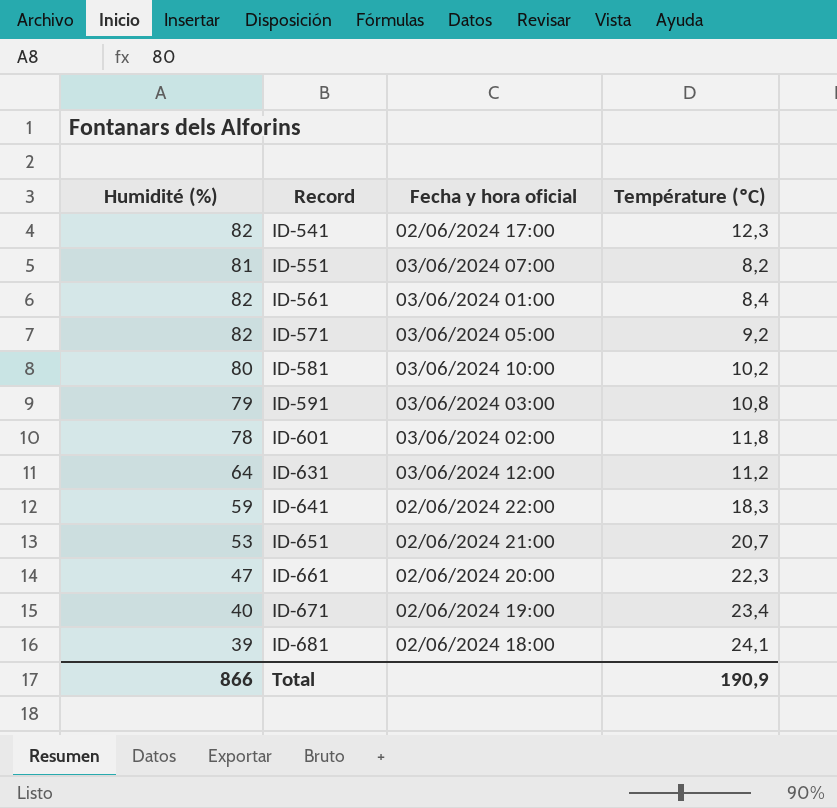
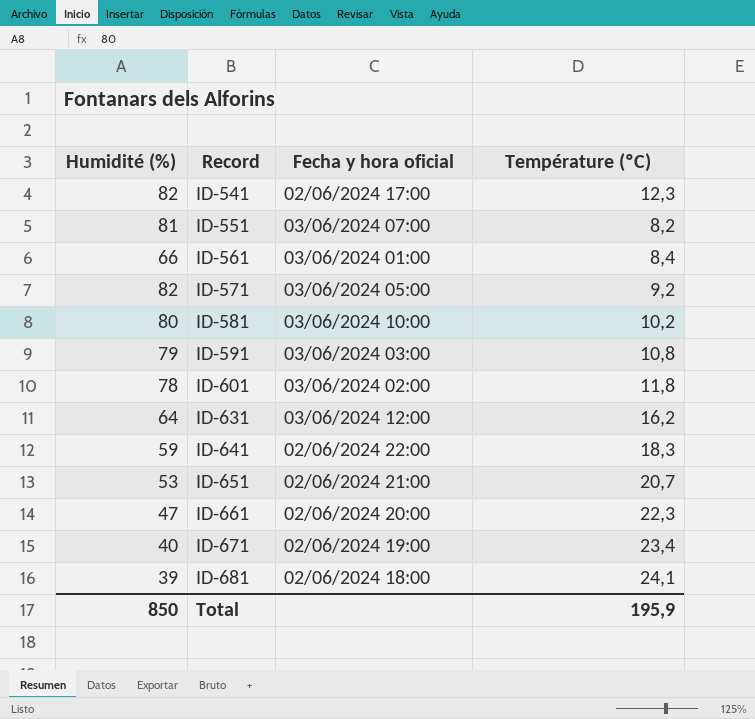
ID-561 | Humidité (%): 82 -> 66
ID-631 | Température (ºC): 11,2 -> 16,2
Total | Humidité (%): 866 -> 850
Total | Température (ºC): 190,9 -> 195,9

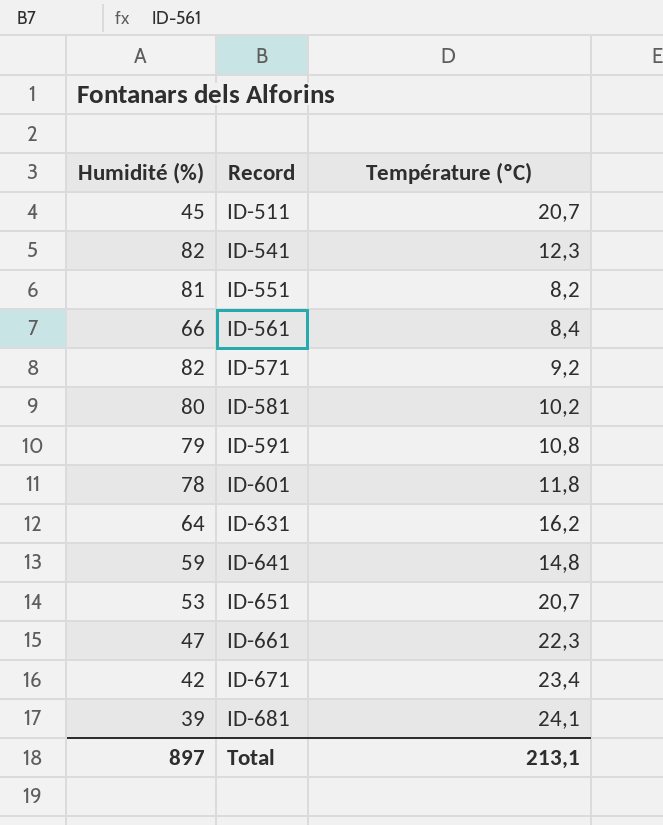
column Fecha y hora oficial | position: 3 -> none
row ID-511: none -> 45 | 20,7
ID-641 | Température (ºC): 18,3 -> 14,8
ID-671 | Humidité (%): 40 -> 42
Total | Humidité (%): 850 -> 897
Total | Température (ºC): 195,9 -> 213,1

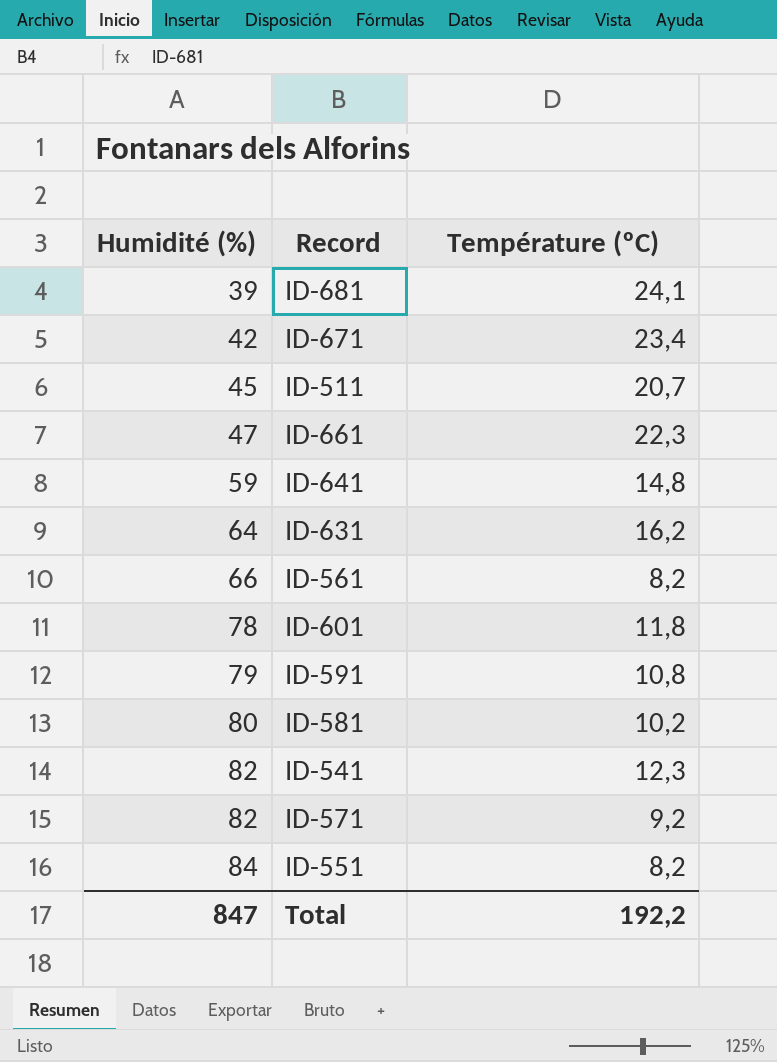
row order: Record ascending -> Humidité (%) ascending
row ID-651: 53 | 20,7 -> none
ID-561 | Température (ºC): 8,4 -> 8,2
ID-551 | Humidité (%): 81 -> 84
Total | Humidité (%): 897 -> 847
Total | Température (ºC): 213,1 -> 192,2

